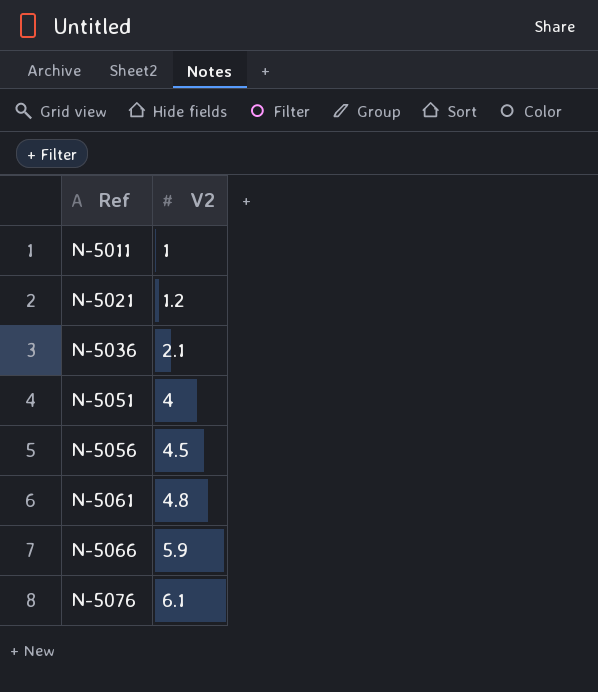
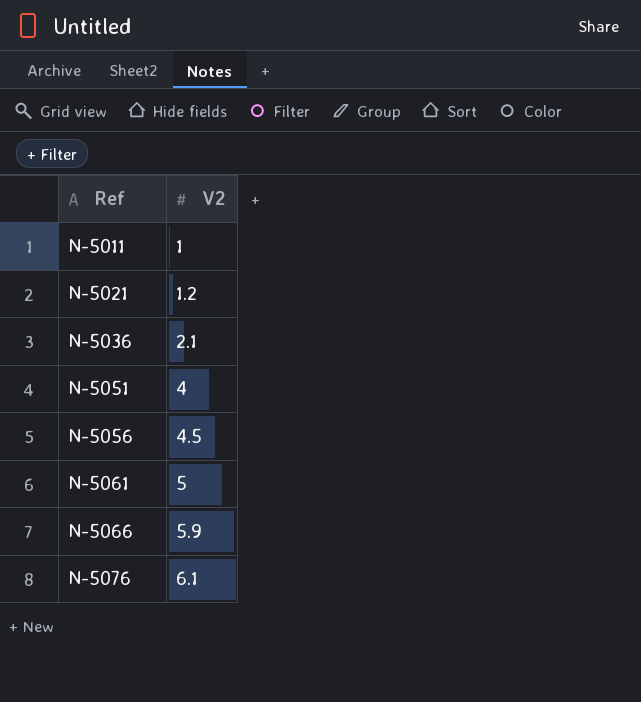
N-5061 | V2: 4.8 -> 5

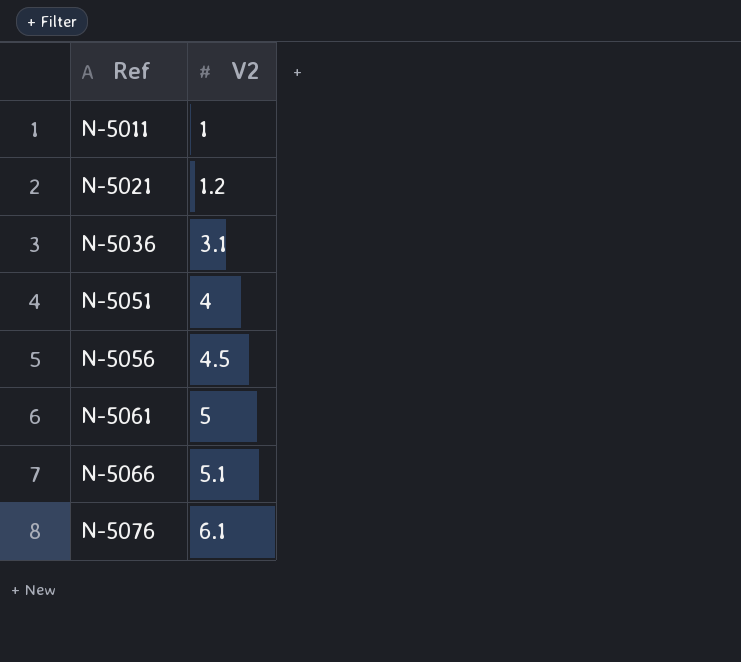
N-5036 | V2: 2.1 -> 3.1
N-5066 | V2: 5.9 -> 5.1

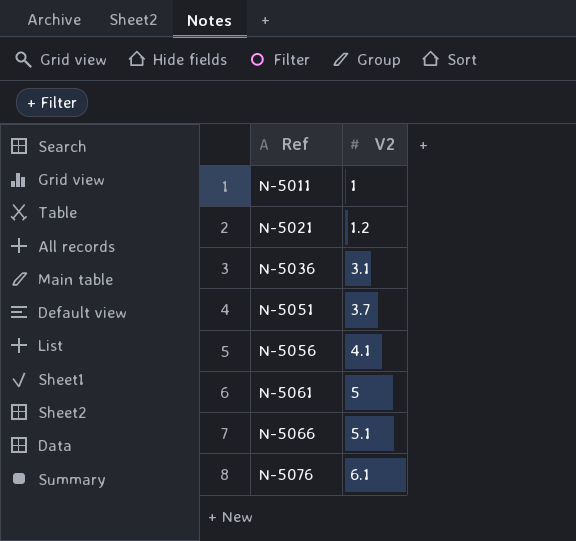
N-5051 | V2: 4 -> 3.7
N-5056 | V2: 4.5 -> 4.1

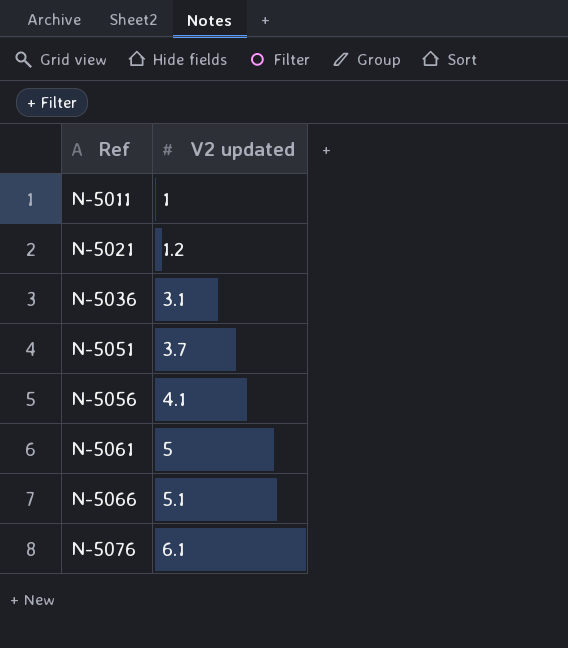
column name: V2 -> V2 updated

